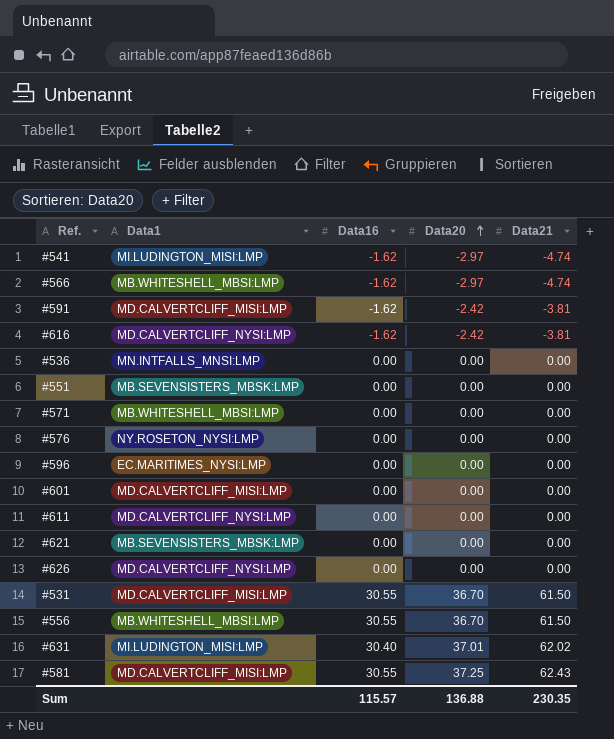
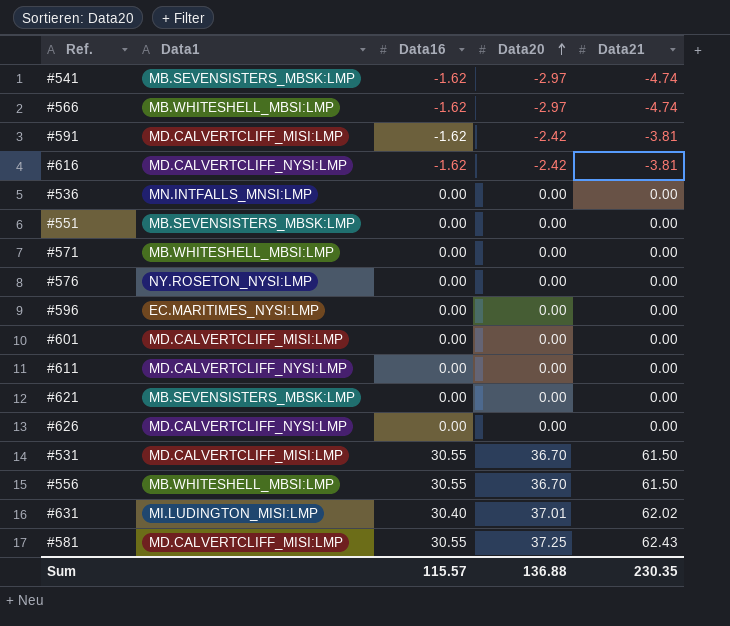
#541 | Data1: MI.LUDINGTON_MISI:LMP -> MB.SEVENSISTERS_MBSK:LMP

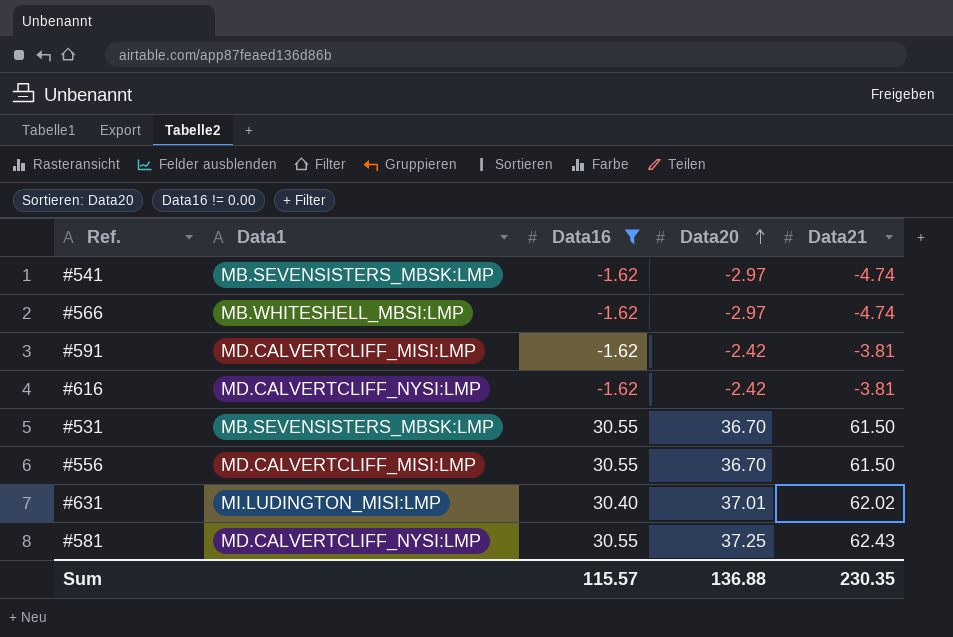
filter: none -> Data16 != 0.00
#531 | Data1: MD.CALVERTCLIFF_MISI:LMP -> MB.SEVENSISTERS_MBSK:LMP
#556 | Data1: MB.WHITESHELL_MBSI:LMP -> MD.CALVERTCLIFF_MISI:LMP
#581 | Data1: MD.CALVERTCLIFF_MISI:LMP -> MD.CALVERTCLIFF_NYSI:LMP

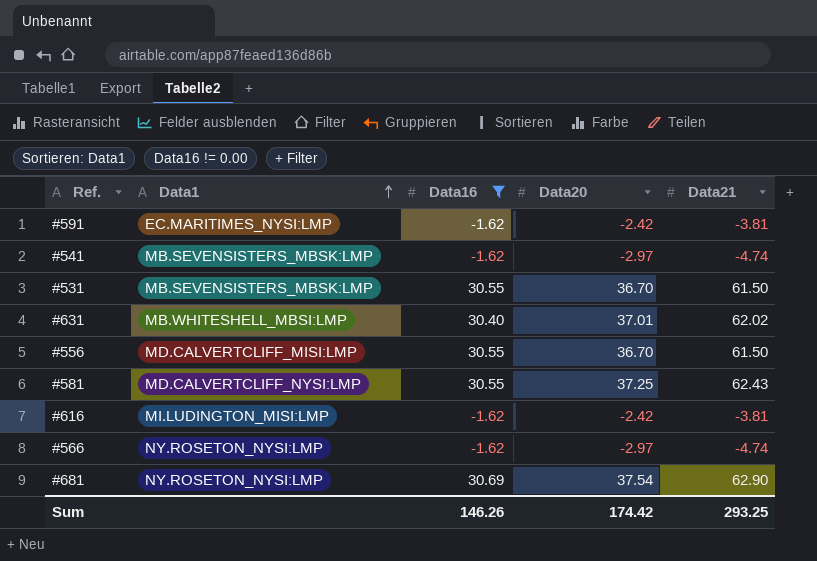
row order: Data20 ascending -> Data1 ascending
#591 | Data1: MD.CALVERTCLIFF_MISI:LMP -> EC.MARITIMES_NYSI:LMP
#631 | Data1: MI.LUDINGTON_MISI:LMP -> MB.WHITESHELL_MBSI:LMP
#616 | Data1: MD.CALVERTCLIFF_NYSI:LMP -> MI.LUDINGTON_MISI:LMP
#566 | Data1: MB.WHITESHELL_MBSI:LMP -> NY.ROSETON_NYSI:LMP
row #681: none -> NY.ROSETON_NYSI:LMP | 30.69 | 37.54 | 62.90
Sum | Data16: 115.57 -> 146.26
Sum | Data20: 136.88 -> 174.42
Sum | Data21: 230.35 -> 293.25

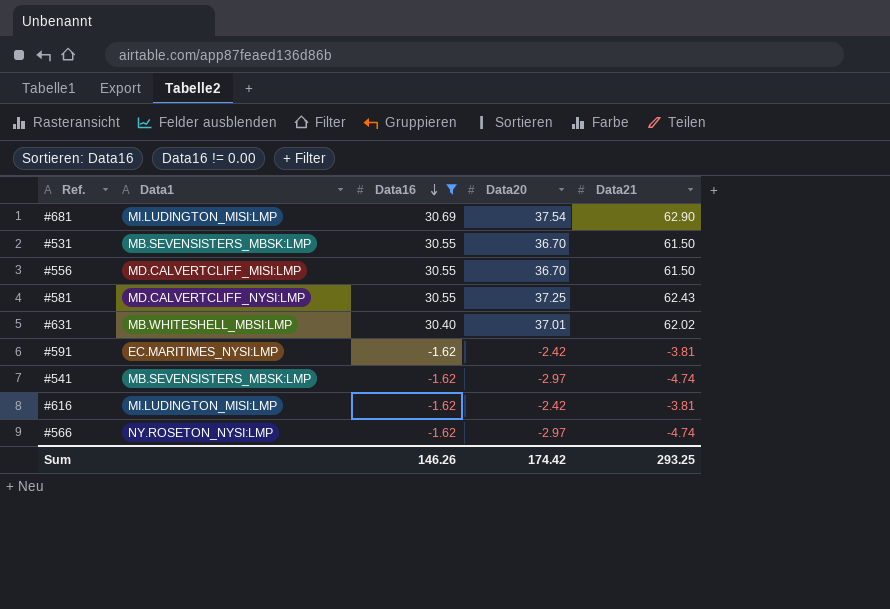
row order: Data1 ascending -> Data16 descending
#681 | Data1: NY.ROSETON_NYSI:LMP -> MI.LUDINGTON_MISI:LMP

